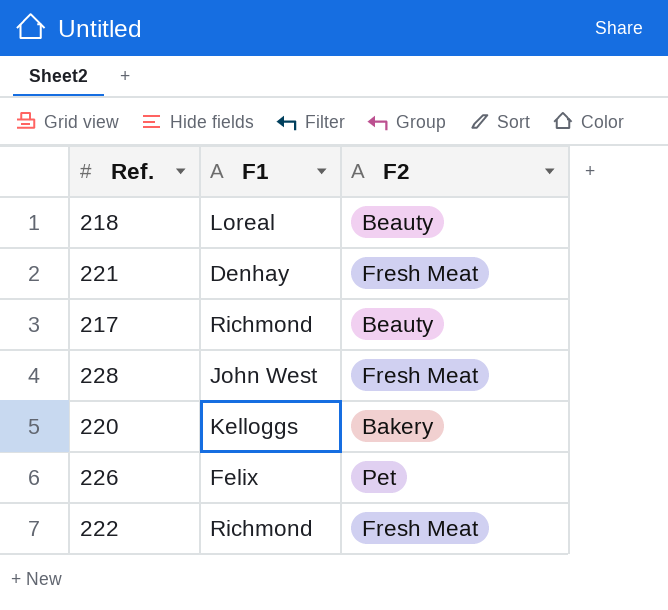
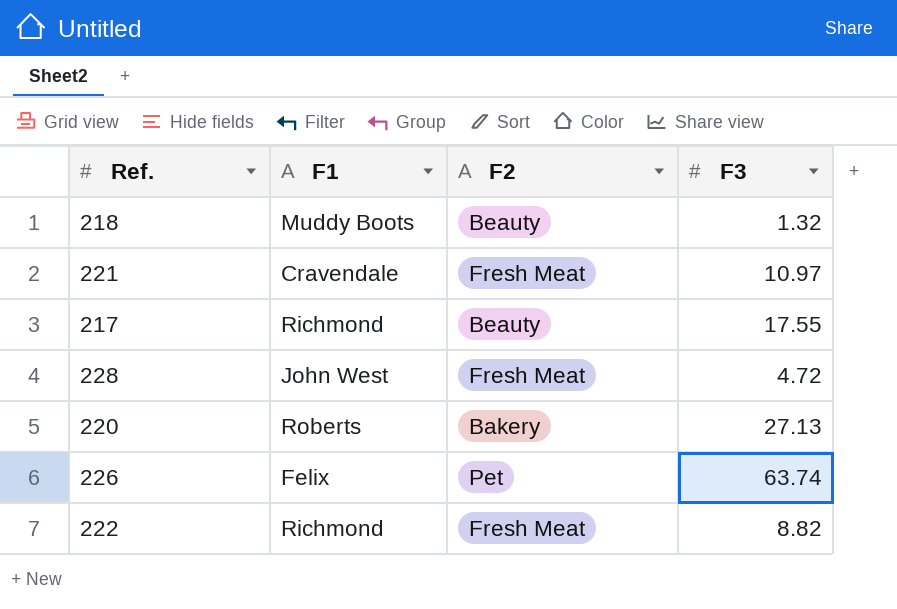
column F3 | position: none -> 4
218 | F1: Loreal -> Muddy Boots
221 | F1: Denhay -> Cravendale
220 | F1: Kelloggs -> Roberts

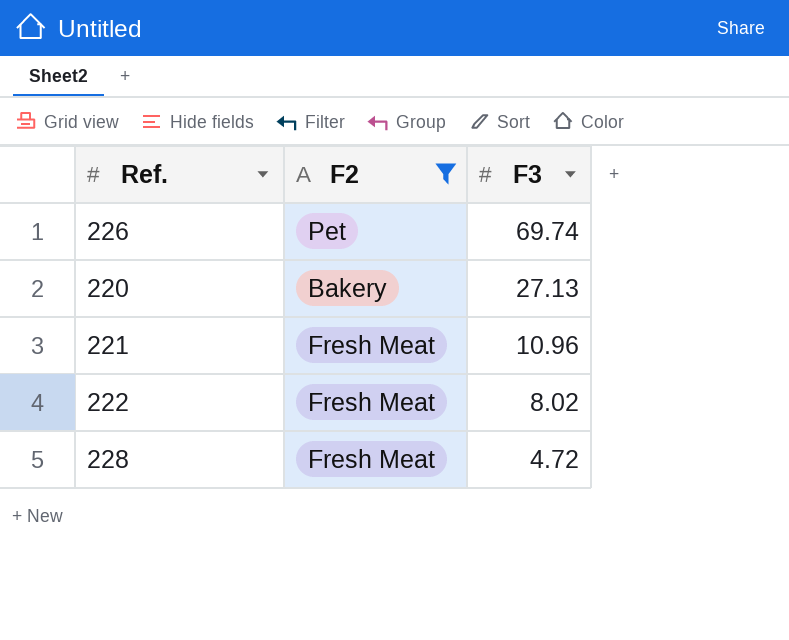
filter: none -> F2 != Beauty
row order: none -> F3 descending
column F1 | position: 2 -> none
226 | F3: 63.74 -> 69.74
221 | F3: 10.97 -> 10.96
222 | F3: 8.82 -> 8.02

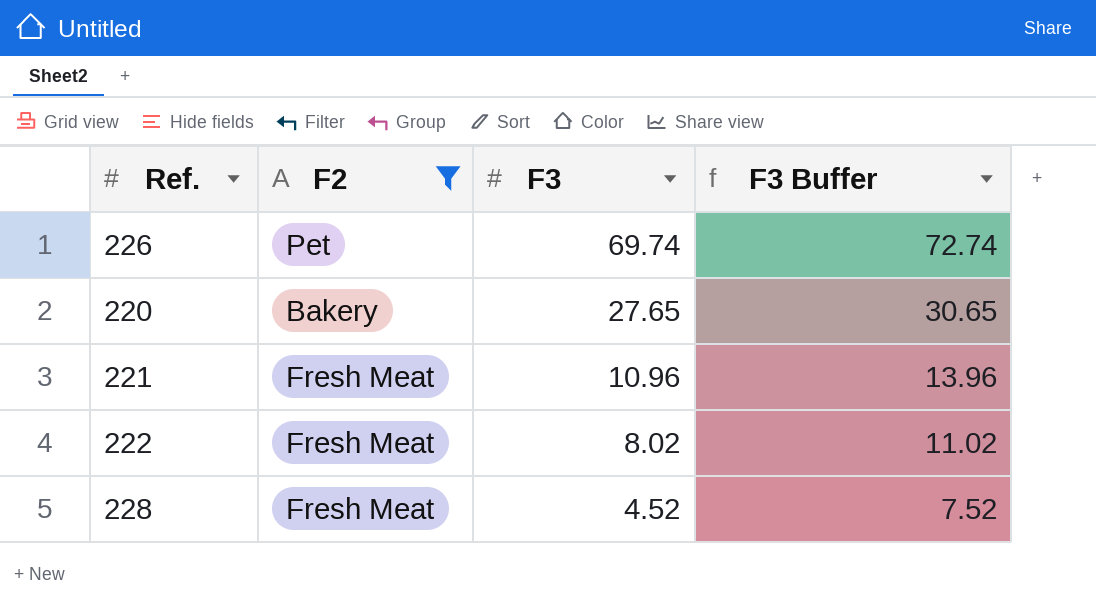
column F3 Buffer | formula: none -> [F3] + 3
220 | F3: 27.13 -> 27.65
228 | F3: 4.72 -> 4.52

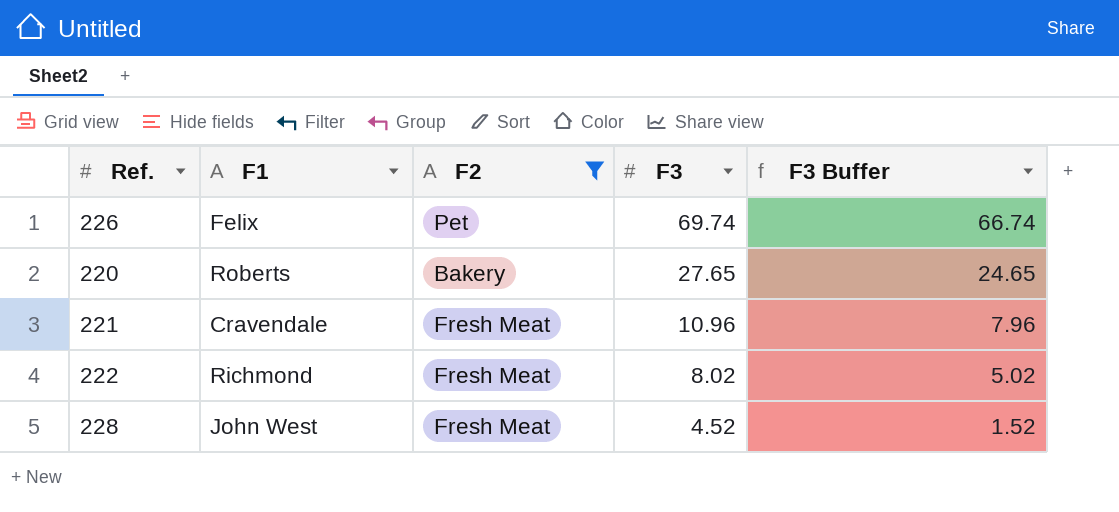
column F1 | position: none -> 2
column F3 Buffer | formula: [F3] + 3 -> [F3] - 3

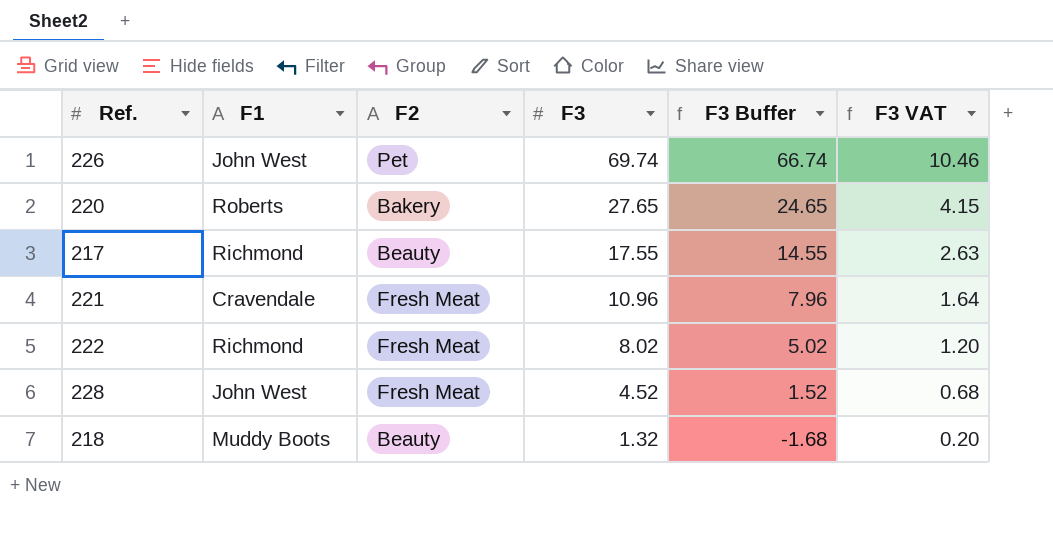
filter: F2 != Beauty -> none
column F3 VAT | formula: none -> [F3] * 0.15
226 | F1: Felix -> John West

